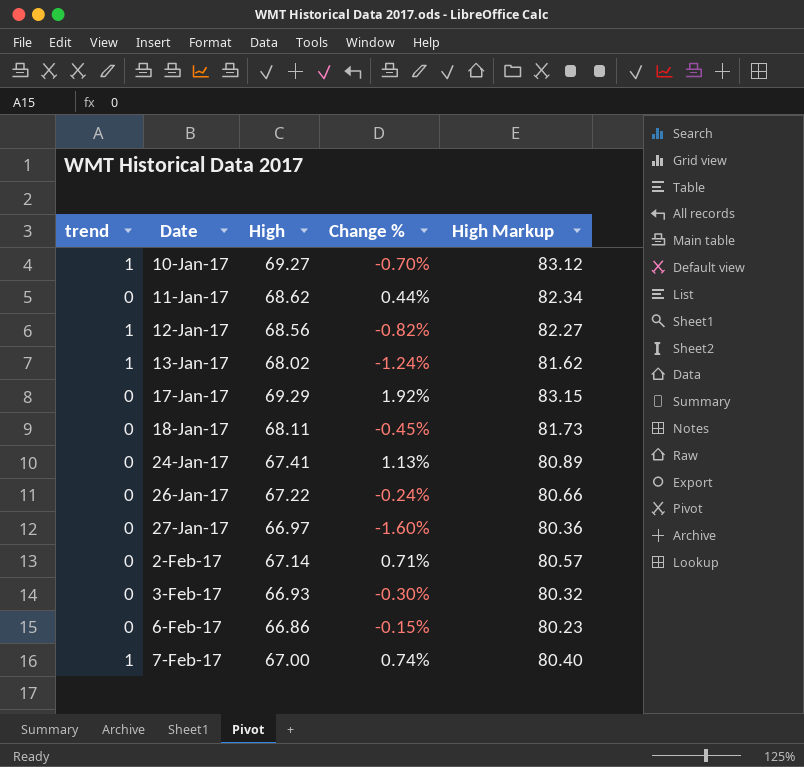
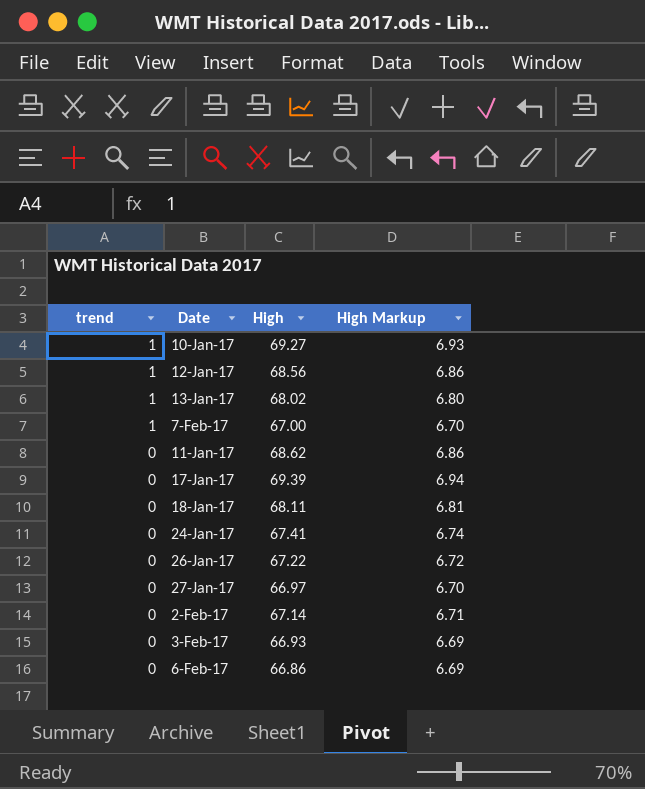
row order: Date ascending -> trend descending
column Change % | position: 4 -> none
column High Markup | formula: [High] * 1.2 -> [High] * 0.1
17-Jan-17 | High: 69.29 -> 69.39

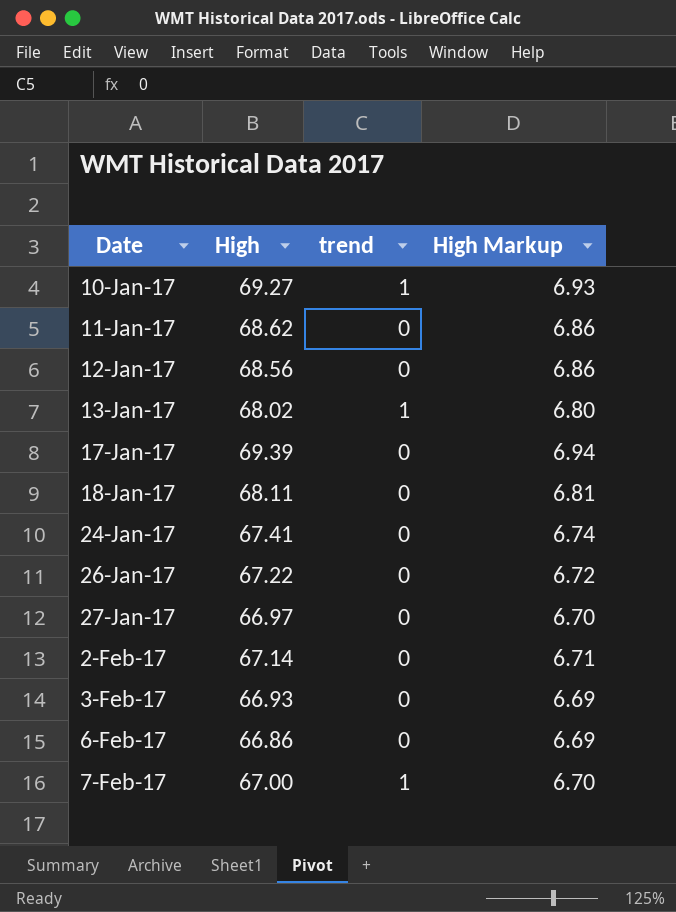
row order: trend descending -> Date ascending
column trend | position: 1 -> 3
12-Jan-17 | trend: 1 -> 0

